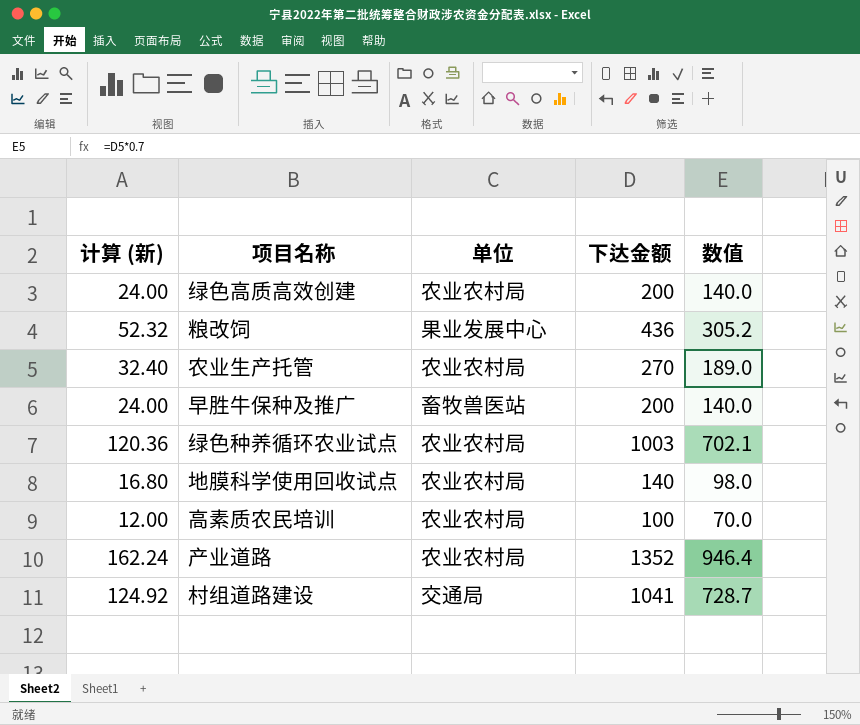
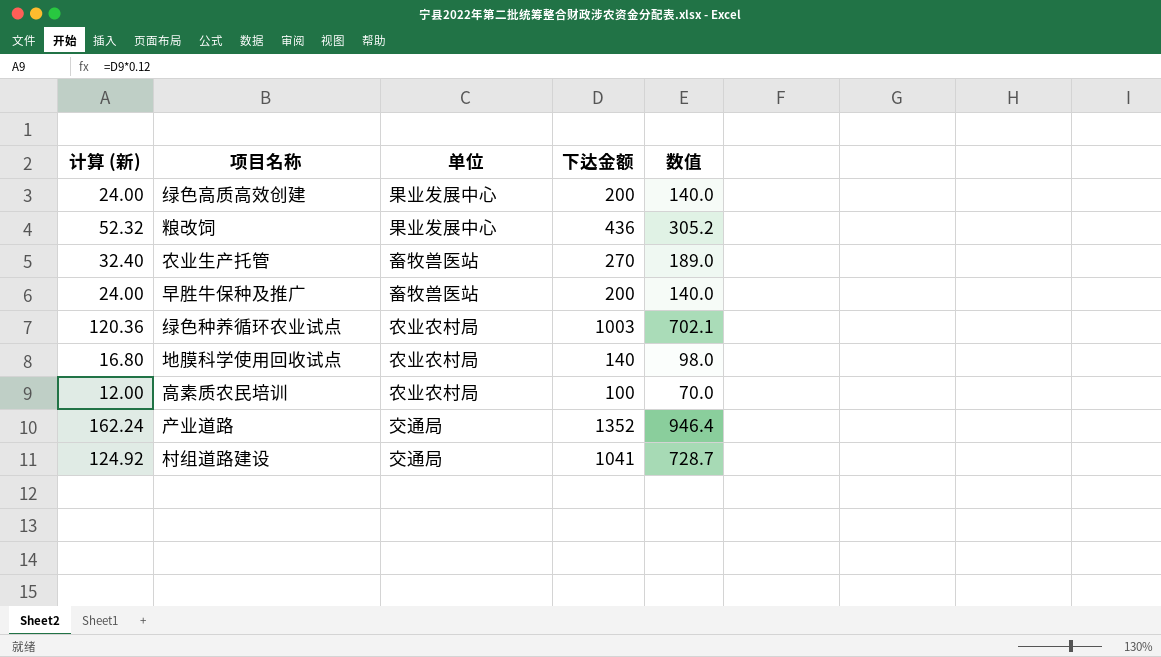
绿色高质高效创建 | 单位: 农业农村局 -> 果业发展中心
农业生产托管 | 单位: 农业农村局 -> 畜牧兽医站
产业道路 | 单位: 农业农村局 -> 交通局

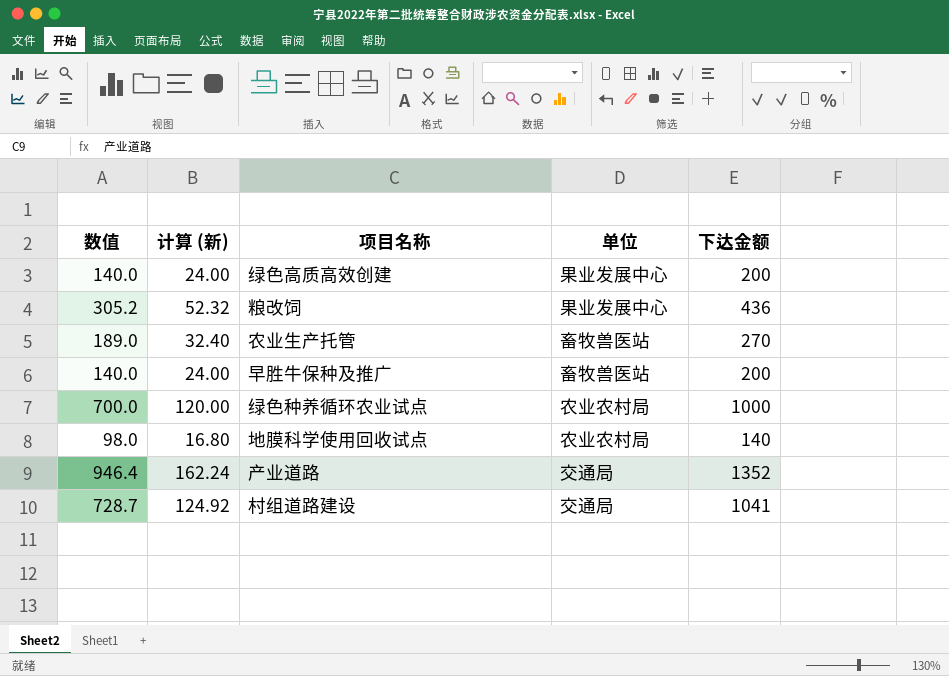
column 数值 | position: 5 -> 1
row 高素质农民培训: 12.00 | 农业农村局 | 100 | 70.0 -> none
绿色种养循环农业试点 | 数值: 702.1 -> 700.0
绿色种养循环农业试点 | 计算 (新): 120.36 -> 120.00
绿色种养循环农业试点 | 下达金额: 1003 -> 1000

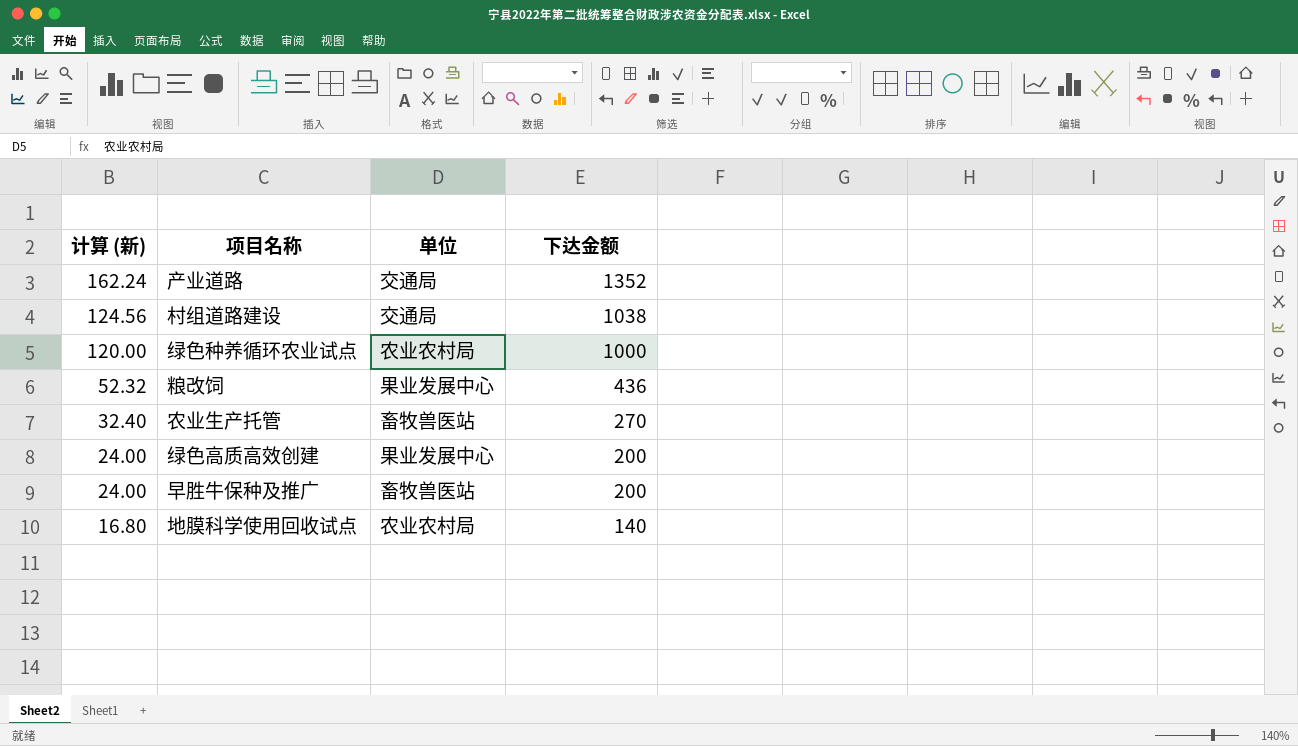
row order: none -> 计算 (新) descending
column 数值 | formula: [下达金额] * 0.7 -> none
村组道路建设 | 计算 (新): 124.92 -> 124.56
村组道路建设 | 下达金额: 1041 -> 1038

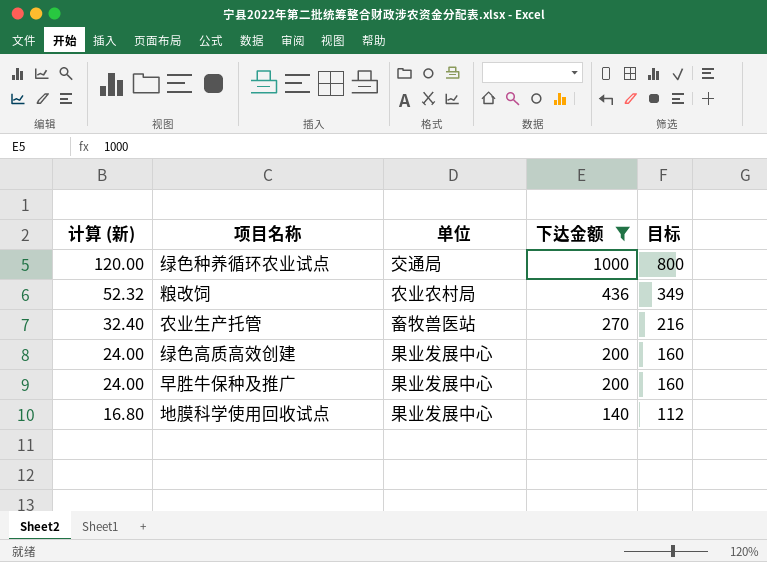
filter: none -> 下达金额 <= 1000
column 目标 | formula: none -> [下达金额] * 0.8
绿色种养循环农业试点 | 单位: 农业农村局 -> 交通局
粮改饲 | 单位: 果业发展中心 -> 农业农村局
早胜牛保种及推广 | 单位: 畜牧兽医站 -> 果业发展中心
地膜科学使用回收试点 | 单位: 农业农村局 -> 果业发展中心

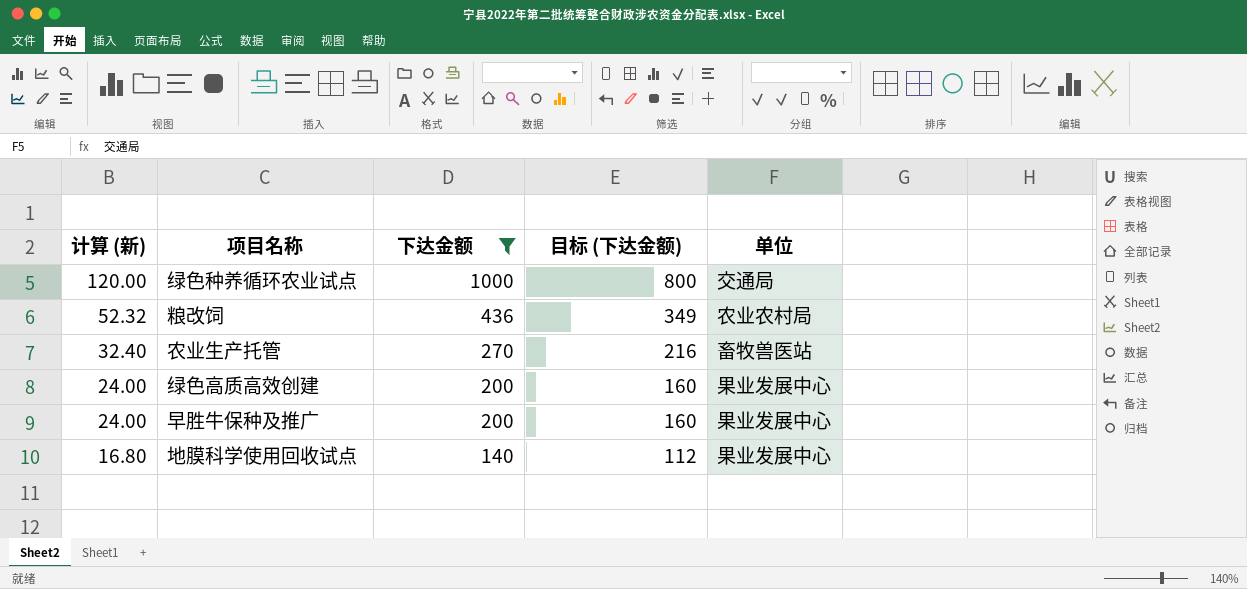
column name: 目标 -> 目标 (下达金额)
column 单位 | position: 3 -> 5

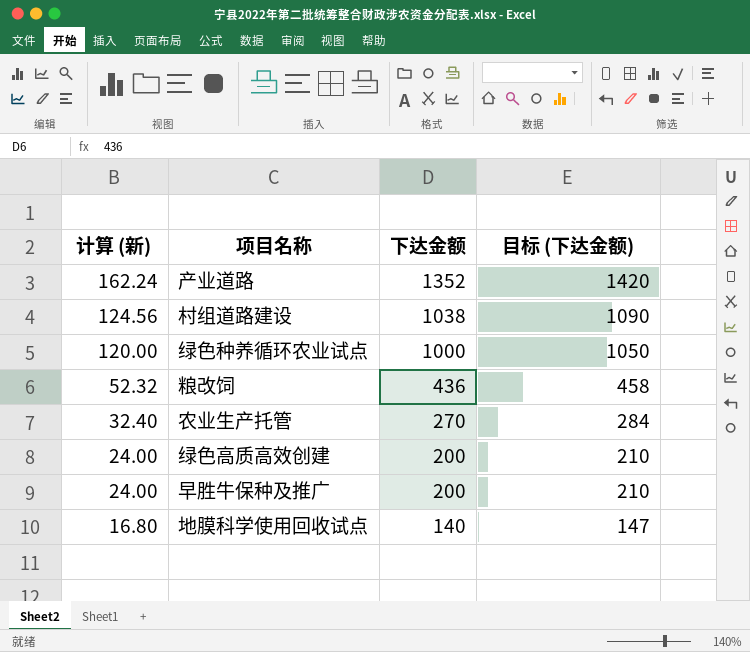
filter: 下达金额 <= 1000 -> none
column 单位 | position: 5 -> none
column 目标 (下达金额) | formula: [下达金额] * 0.8 -> [下达金额] * 1.05

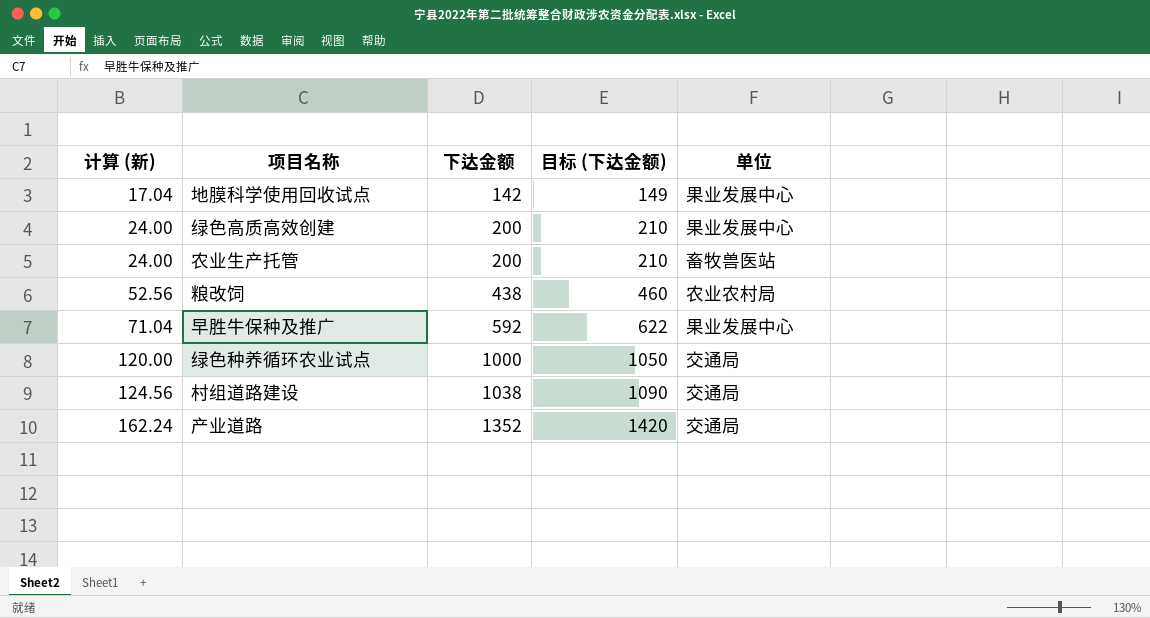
row order: 计算 (新) descending -> 计算 (新) ascending
column 单位 | position: none -> 5
地膜科学使用回收试点 | 计算 (新): 16.80 -> 17.04
地膜科学使用回收试点 | 下达金额: 140 -> 142
地膜科学使用回收试点 | 目标 (下达金额): 147 -> 149
农业生产托管 | 计算 (新): 32.40 -> 24.00
农业生产托管 | 下达金额: 270 -> 200
农业生产托管 | 目标 (下达金额): 284 -> 210
粮改饲 | 计算 (新): 52.32 -> 52.56
粮改饲 | 下达金额: 436 -> 438
粮改饲 | 目标 (下达金额): 458 -> 460
早胜牛保种及推广 | 计算 (新): 24.00 -> 71.04
早胜牛保种及推广 | 下达金额: 200 -> 592
早胜牛保种及推广 | 目标 (下达金额): 210 -> 622

